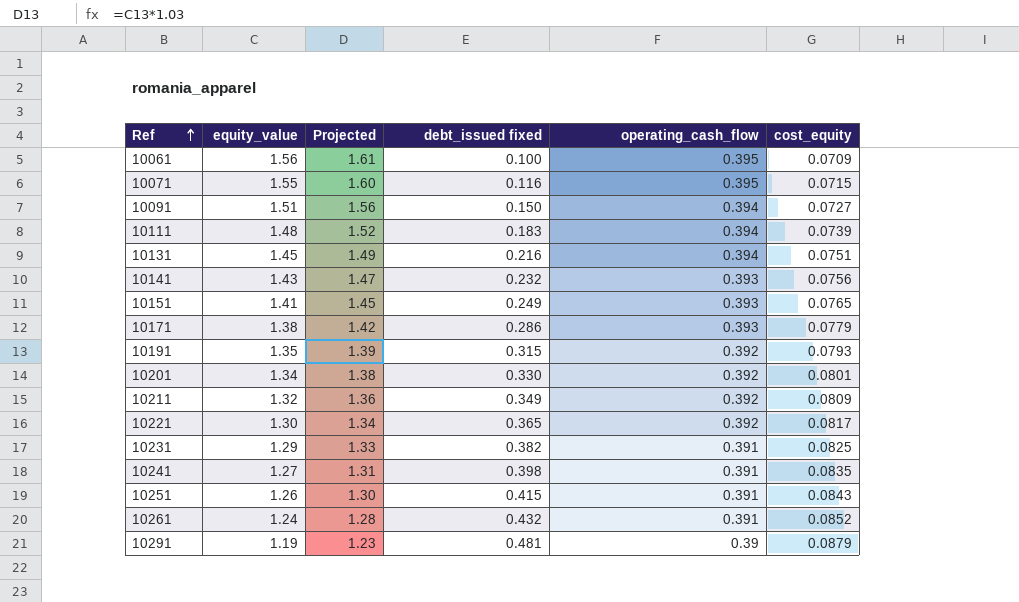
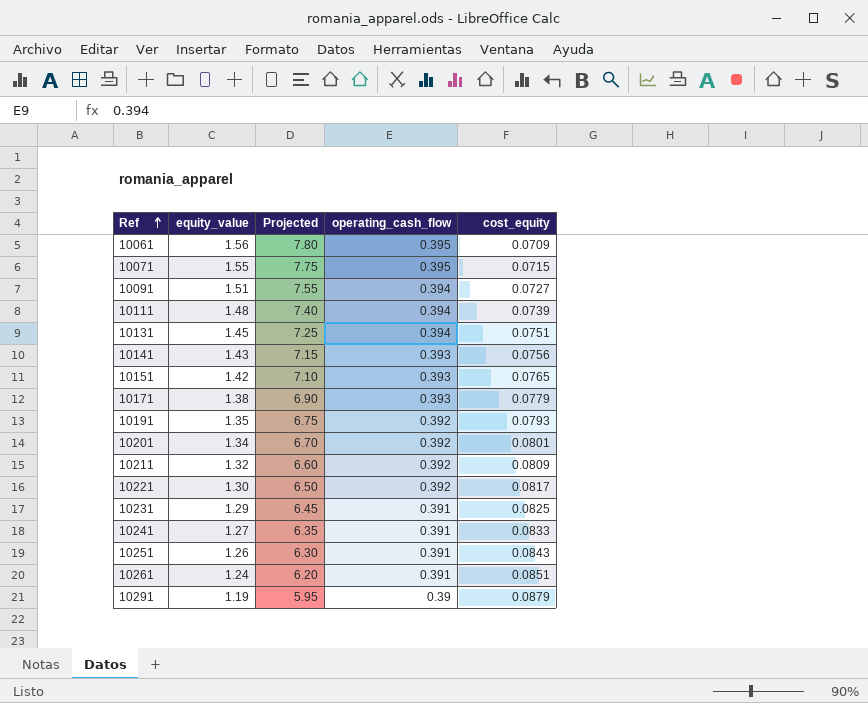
column debt_issued fixed | position: 4 -> none
column Projected | formula: [equity_value] * 1.03 -> [equity_value] * 5
10151 | equity_value: 1.41 -> 1.42
10241 | cost_equity: 0.0835 -> 0.0833
10261 | cost_equity: 0.0852 -> 0.0851

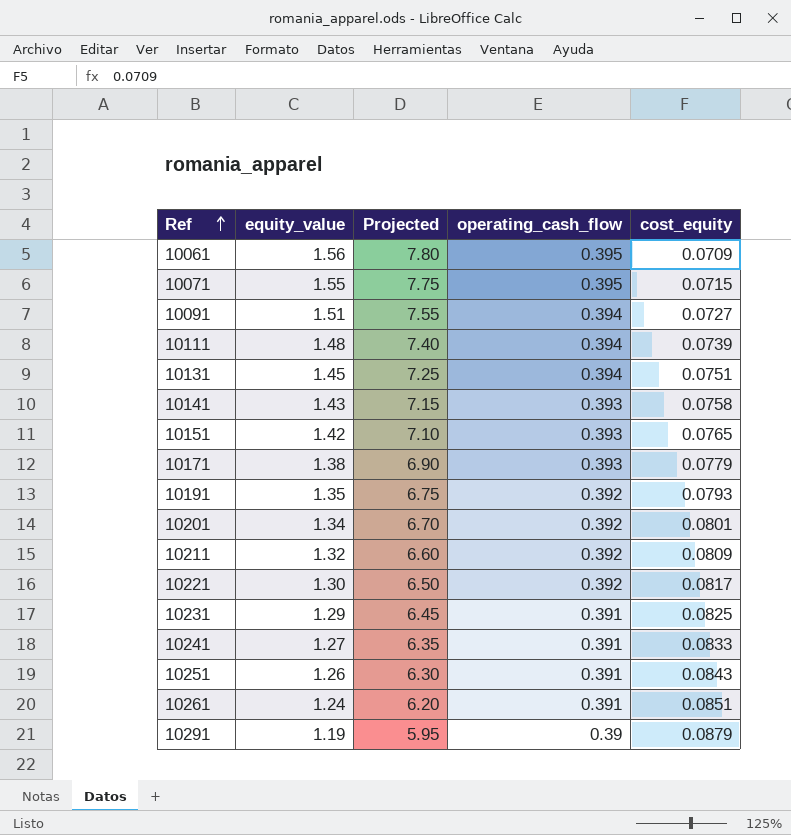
10141 | cost_equity: 0.0756 -> 0.0758

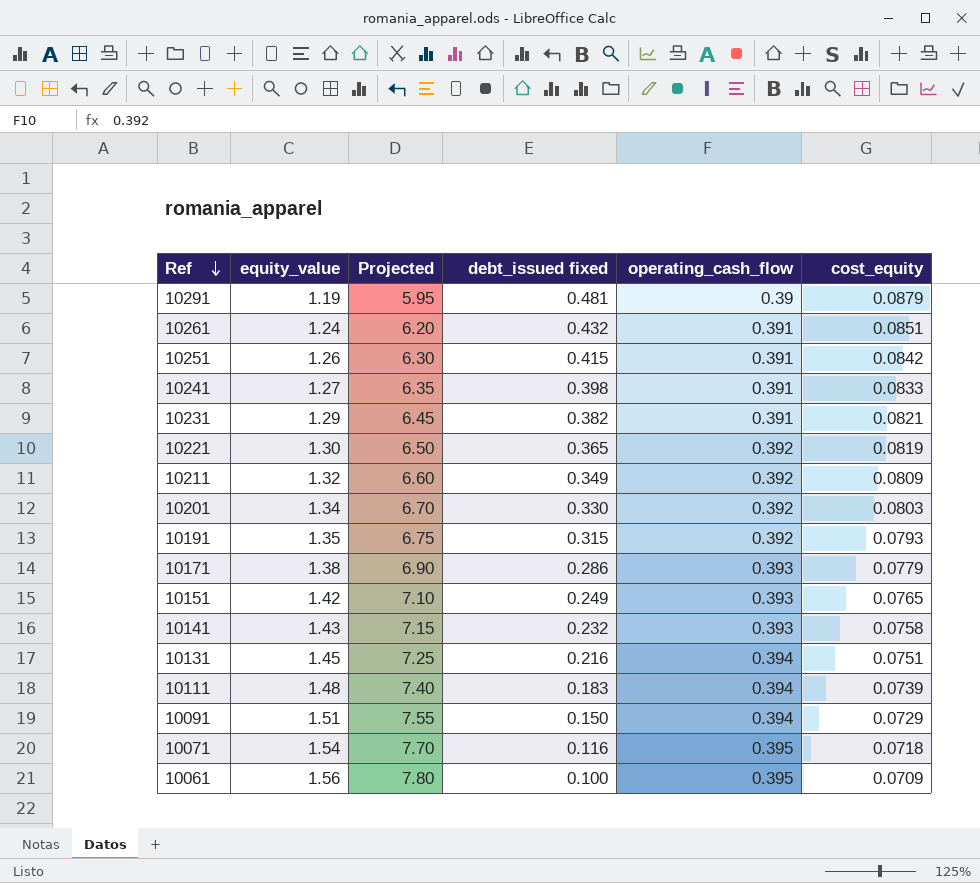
row order: Ref ascending -> Ref descending
column debt_issued fixed | position: none -> 4
10251 | cost_equity: 0.0843 -> 0.0842
10231 | cost_equity: 0.0825 -> 0.0821
10221 | cost_equity: 0.0817 -> 0.0819
10201 | cost_equity: 0.0801 -> 0.0803
10091 | cost_equity: 0.0727 -> 0.0729
10071 | equity_value: 1.55 -> 1.54
10071 | Projected: 7.75 -> 7.70
10071 | cost_equity: 0.0715 -> 0.0718

